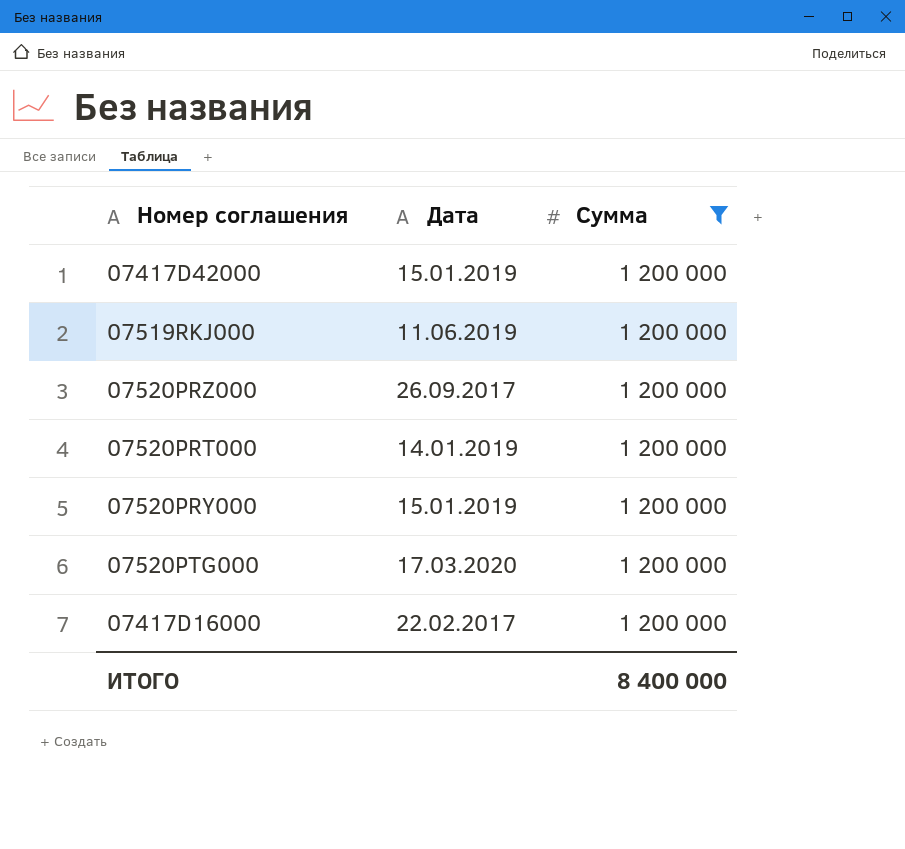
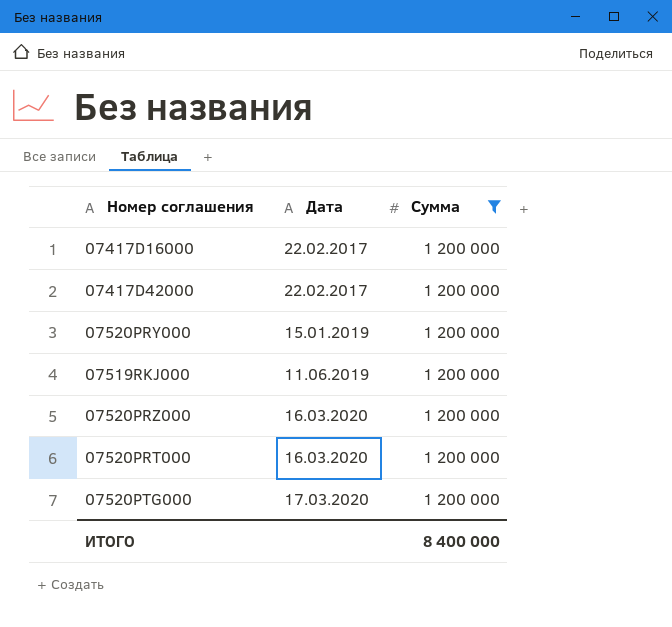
row order: none -> Дата ascending
07417D42000 | Дата: 15.01.2019 -> 22.02.2017
07520PRZ000 | Дата: 26.09.2017 -> 16.03.2020
07520PRT000 | Дата: 14.01.2019 -> 16.03.2020

